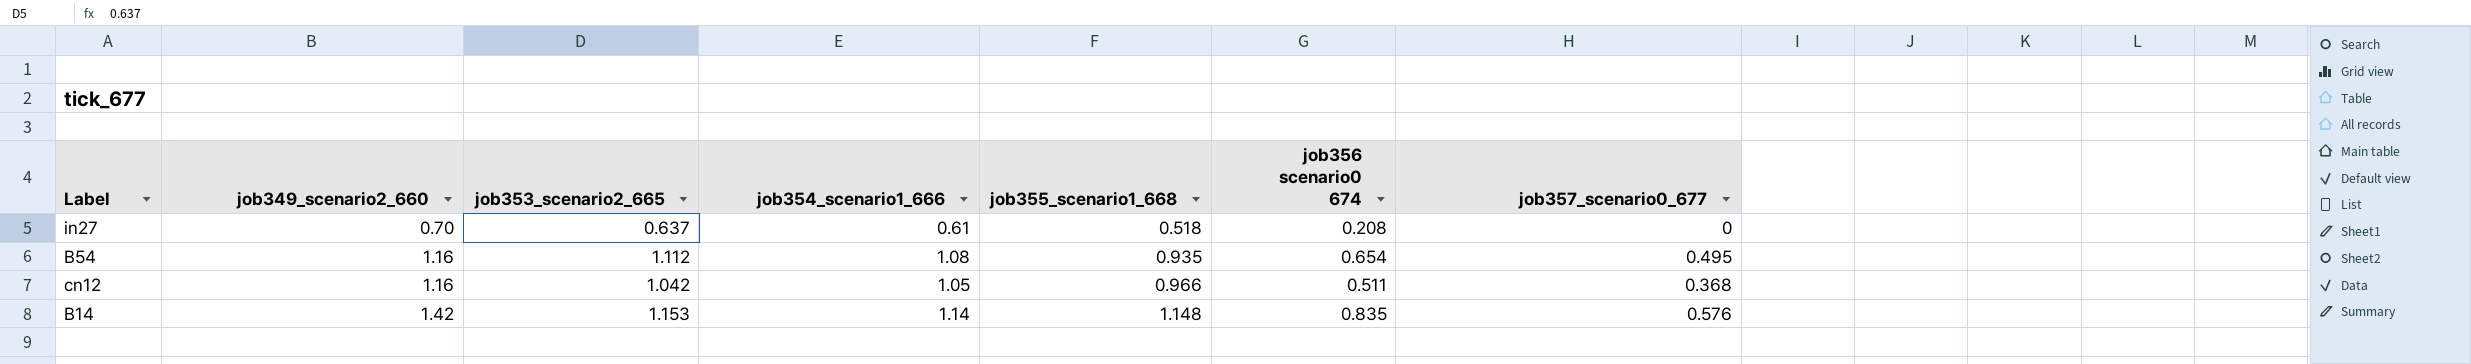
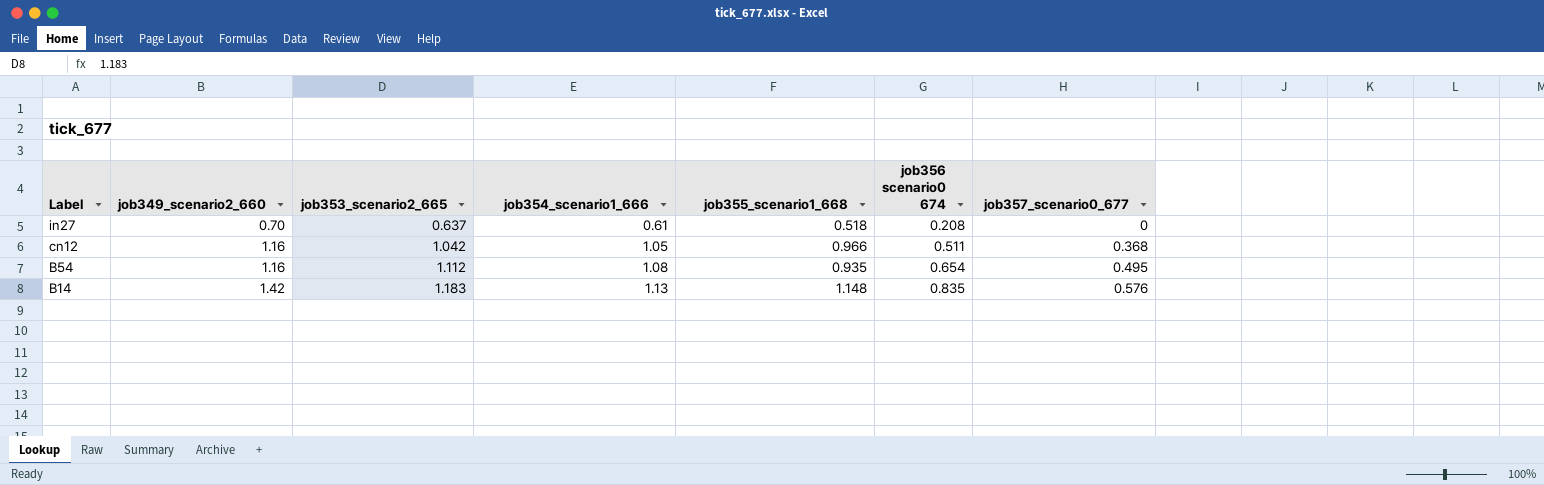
row order: job349_scenario2_660 ascending -> Label descending
B14 | job353_scenario2_665: 1.153 -> 1.183
B14 | job354_scenario1_666: 1.14 -> 1.13

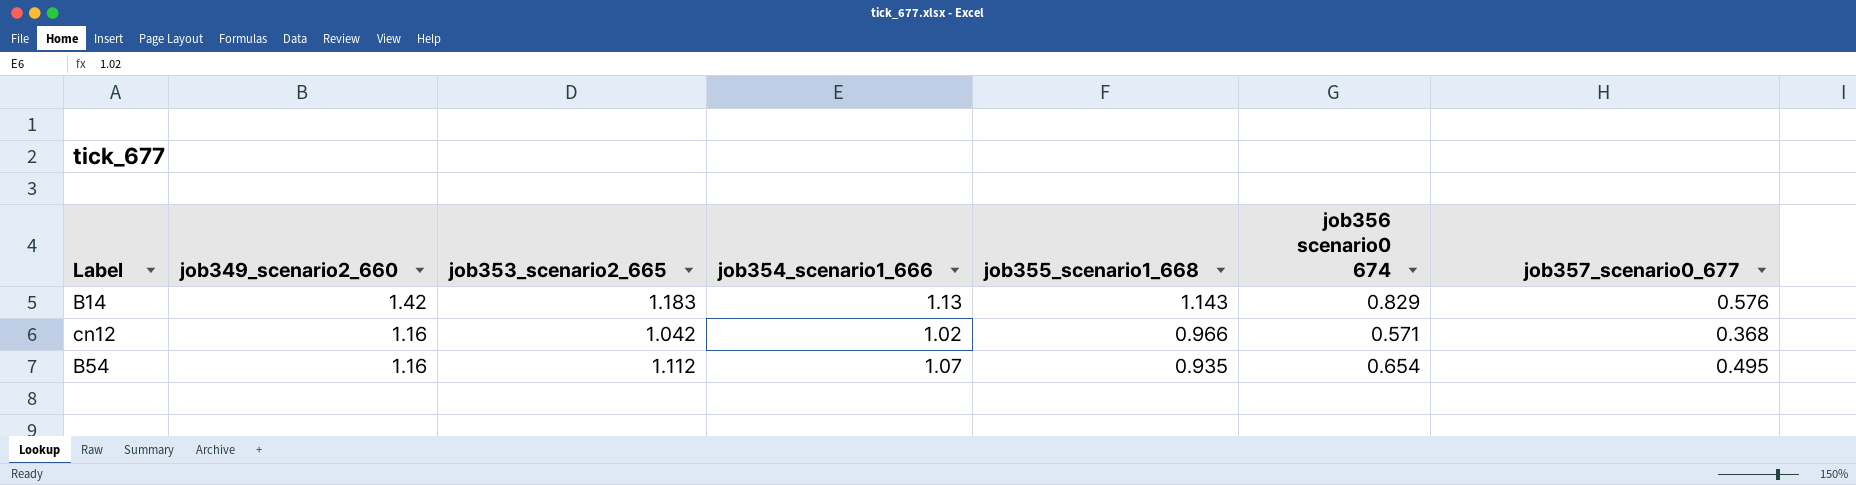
row order: Label descending -> job349_scenario2_660 descending
row in27: 0.70 | 0.637 | 0.61 | 0.518 | 0.208 | 0 -> none
B14 | job355_scenario1_668: 1.148 -> 1.143
B14 | job356 scenario0 674: 0.835 -> 0.829
cn12 | job354_scenario1_666: 1.05 -> 1.02
cn12 | job356 scenario0 674: 0.511 -> 0.571
B54 | job354_scenario1_666: 1.08 -> 1.07

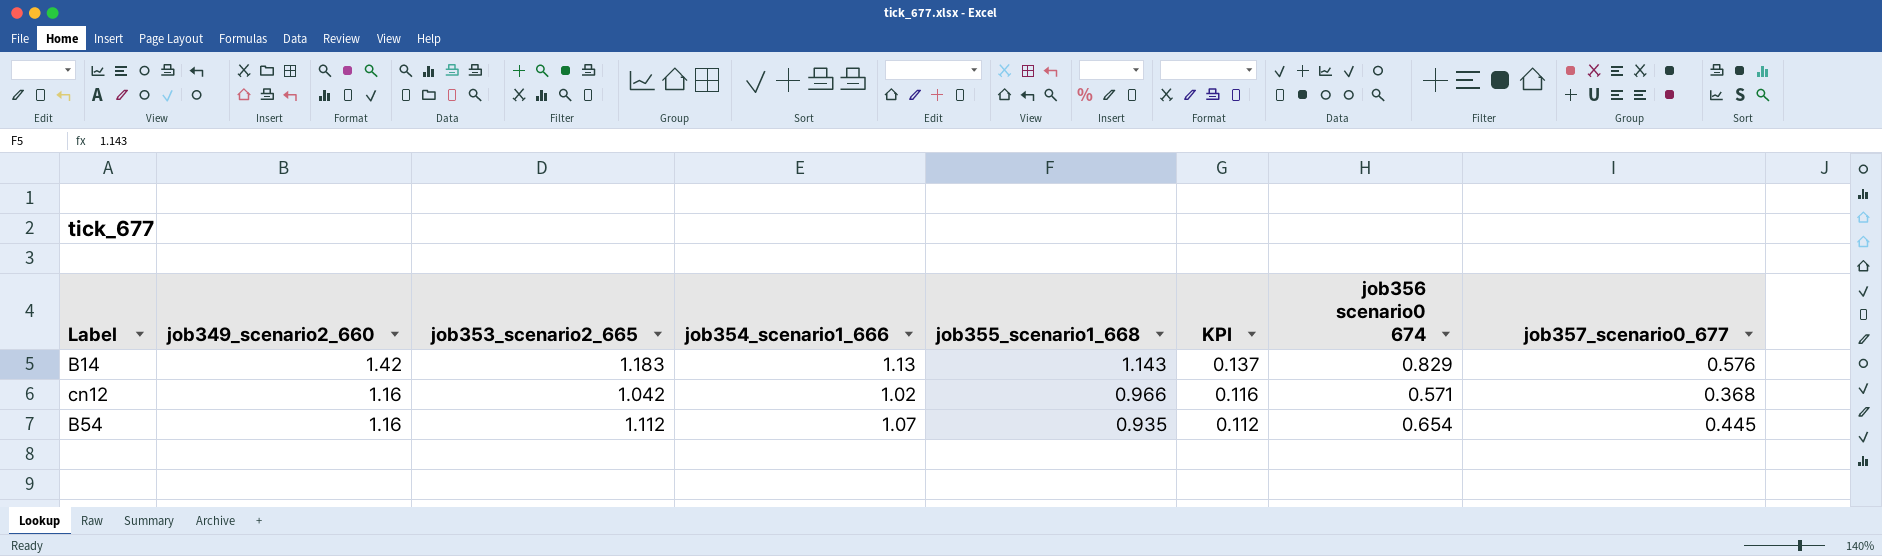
column KPI | formula: none -> [job355_scenario1_668] * 0.12
B54 | job357_scenario0_677: 0.495 -> 0.445

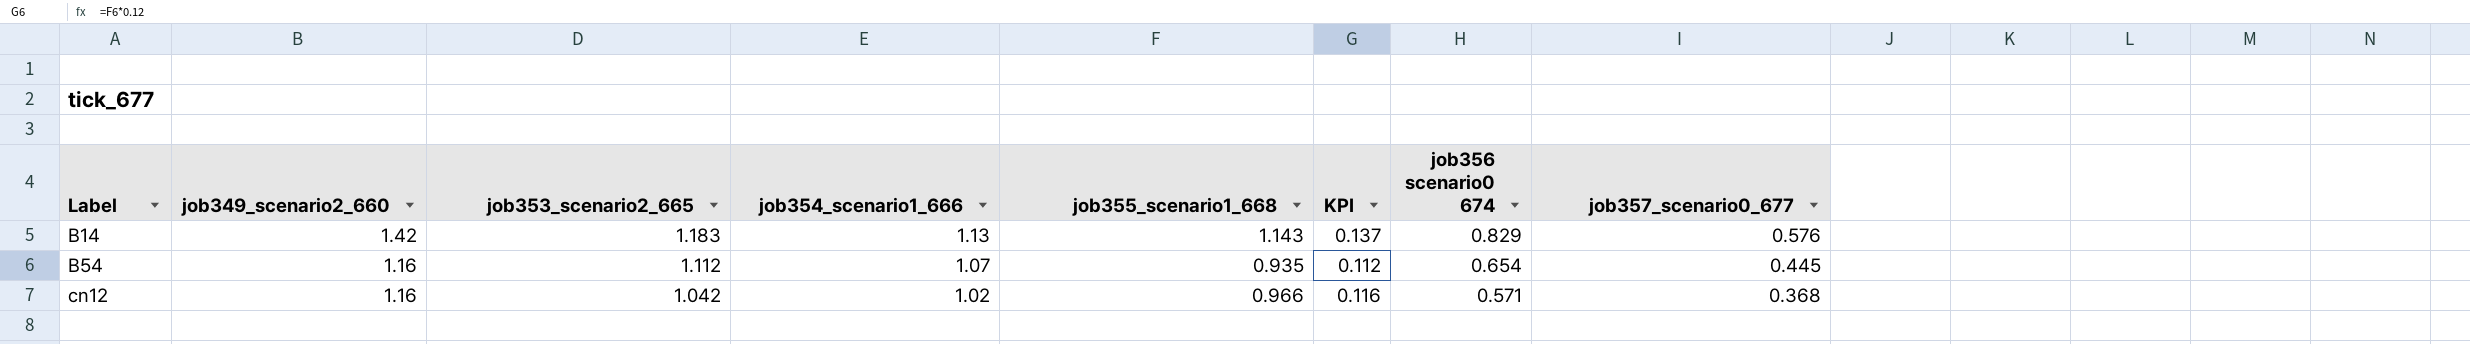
row order: job349_scenario2_660 descending -> Label ascending

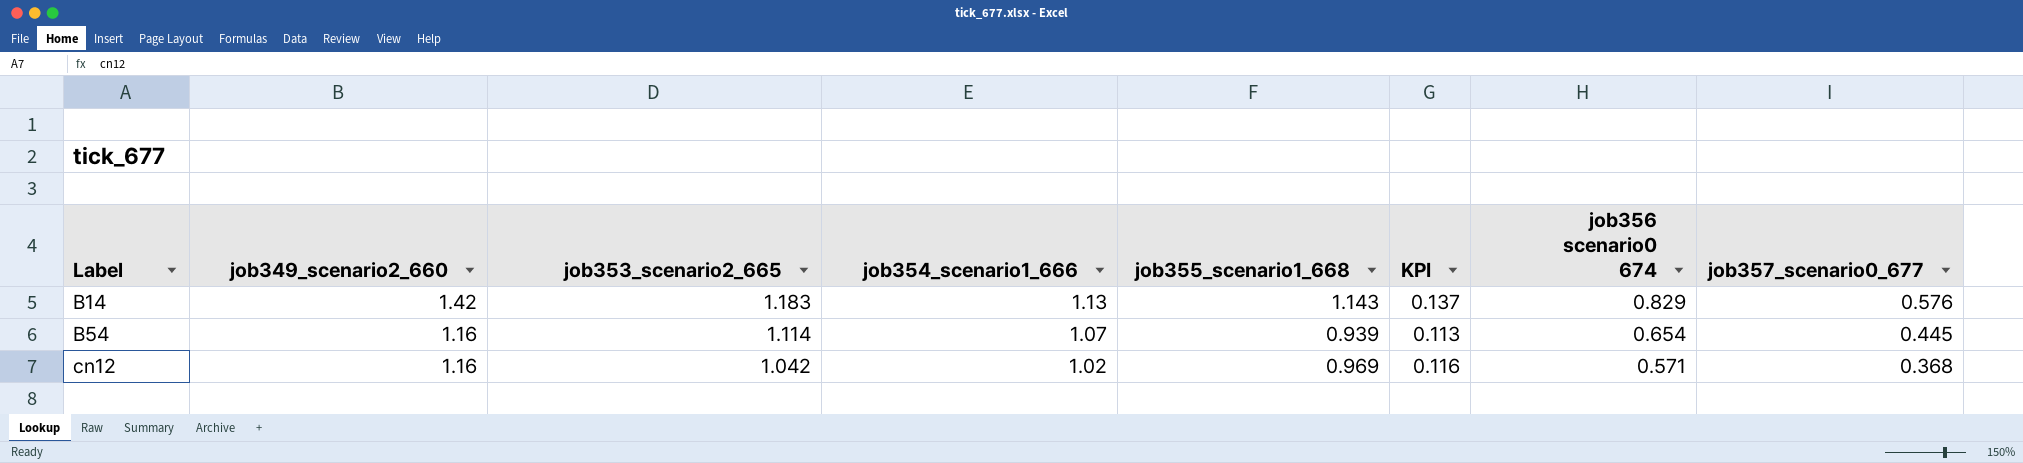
B54 | job353_scenario2_665: 1.112 -> 1.114
B54 | job355_scenario1_668: 0.935 -> 0.939
B54 | KPI: 0.112 -> 0.113
cn12 | job355_scenario1_668: 0.966 -> 0.969

